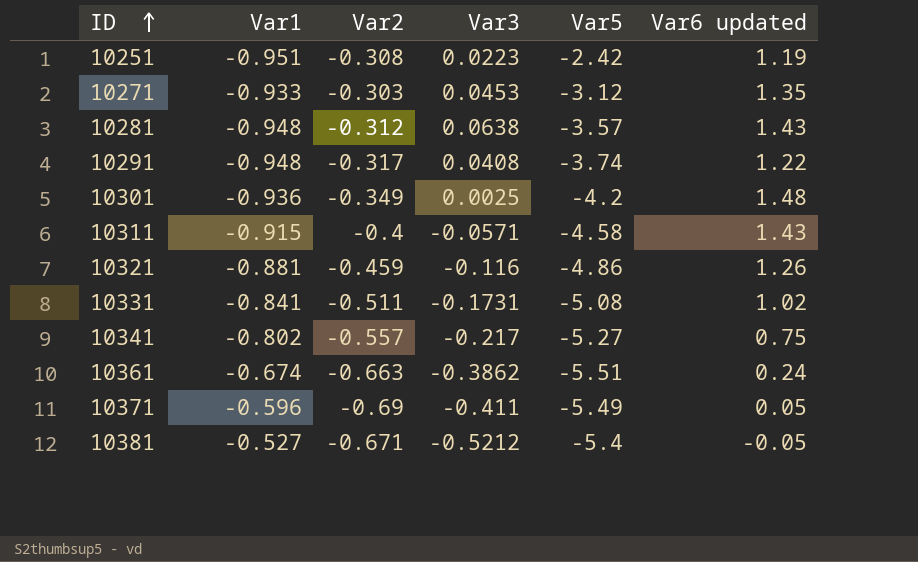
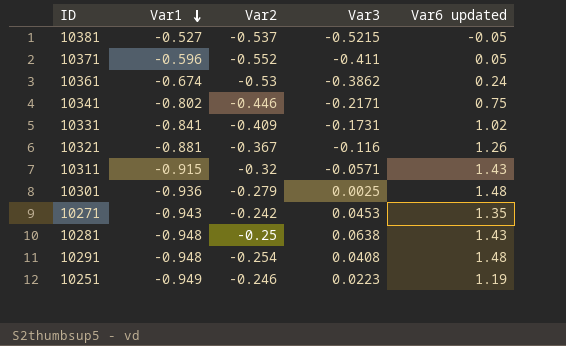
row order: ID ascending -> Var1 descending
column Var5 | position: 5 -> none
10381 | Var2: -0.671 -> -0.537
10381 | Var3: -0.5212 -> -0.5215
10371 | Var2: -0.69 -> -0.552
10361 | Var2: -0.663 -> -0.53
10341 | Var2: -0.557 -> -0.446
10341 | Var3: -0.217 -> -0.2171
10331 | Var2: -0.511 -> -0.409
10321 | Var2: -0.459 -> -0.367
10311 | Var2: -0.4 -> -0.32
10301 | Var2: -0.349 -> -0.279
10271 | Var1: -0.933 -> -0.943
10271 | Var2: -0.303 -> -0.242
10281 | Var2: -0.312 -> -0.25
10291 | Var2: -0.317 -> -0.254
10291 | Var6 updated: 1.22 -> 1.48
10251 | Var1: -0.951 -> -0.949
10251 | Var2: -0.308 -> -0.246

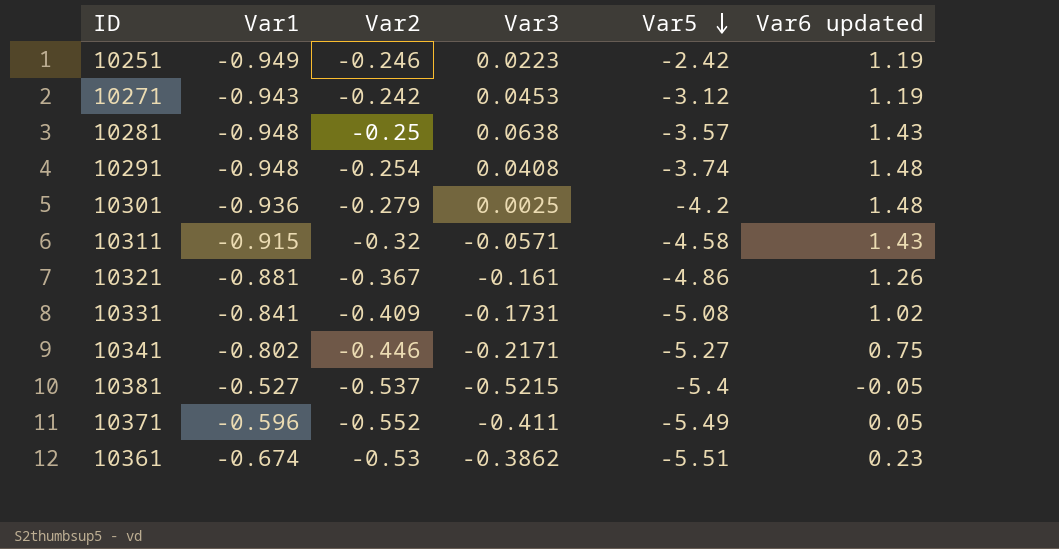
row order: Var1 descending -> Var5 descending
column Var5 | position: none -> 5
10271 | Var6 updated: 1.35 -> 1.19
10321 | Var3: -0.116 -> -0.161
10361 | Var6 updated: 0.24 -> 0.23

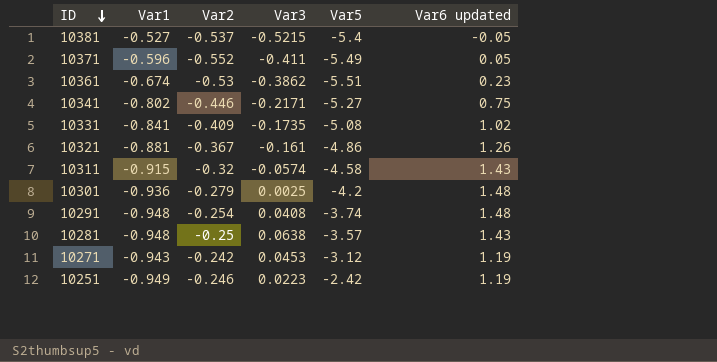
row order: Var5 descending -> ID descending
10331 | Var3: -0.1731 -> -0.1735
10311 | Var3: -0.0571 -> -0.0574

